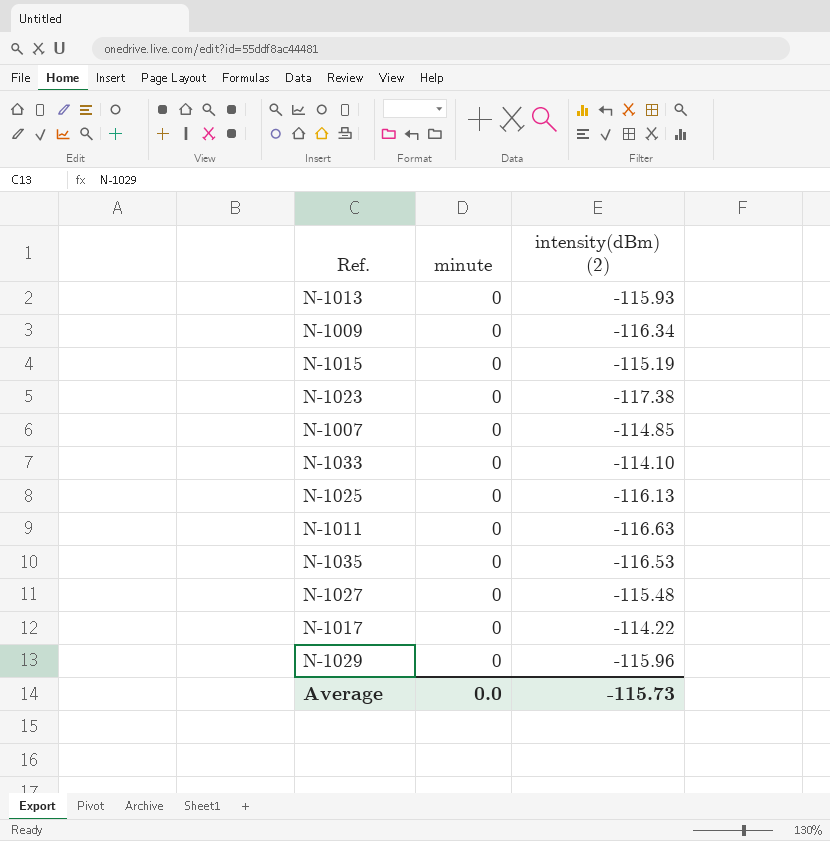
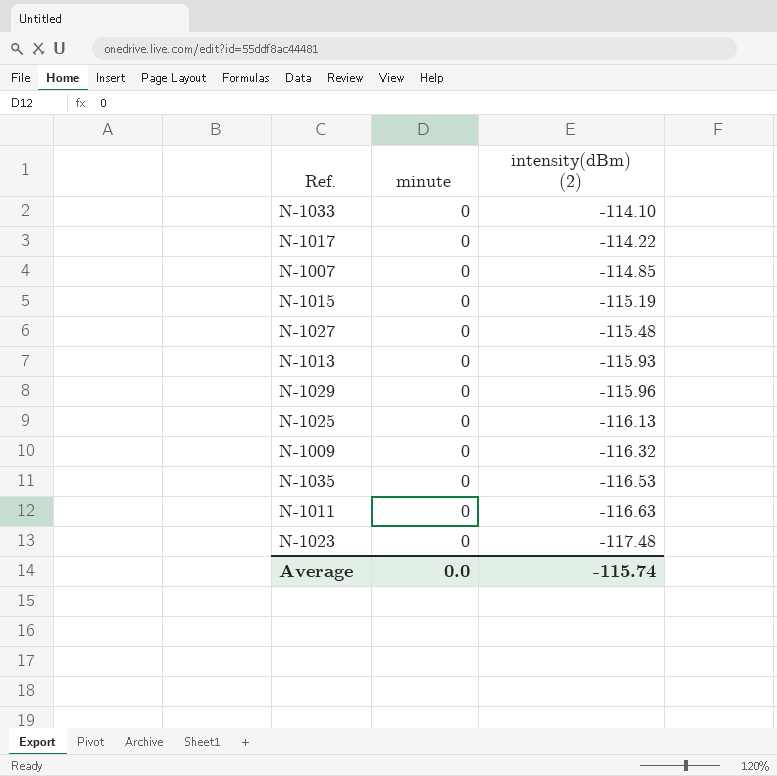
row order: none -> intensity(dBm) (2) descending
N-1009 | intensity(dBm) (2): -116.34 -> -116.32
N-1023 | intensity(dBm) (2): -117.38 -> -117.48
Average | intensity(dBm) (2): -115.73 -> -115.74

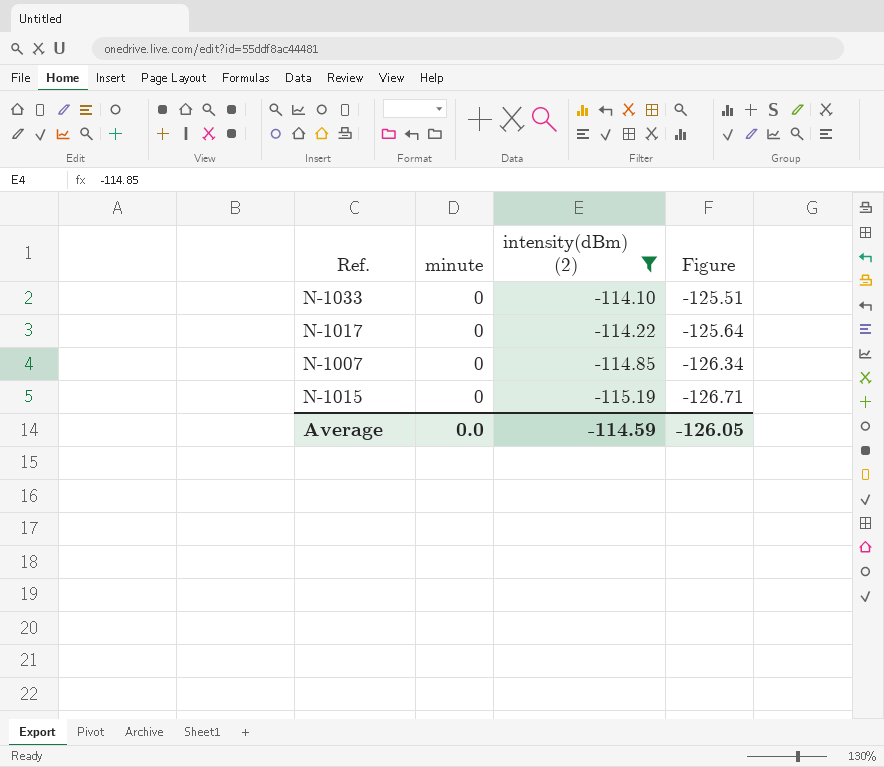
filter: none -> intensity(dBm) (2) >= -115.19
column Figure | formula: none -> [intensity(dBm) (2)] * 1.1
Average | intensity(dBm) (2): -115.74 -> -114.59

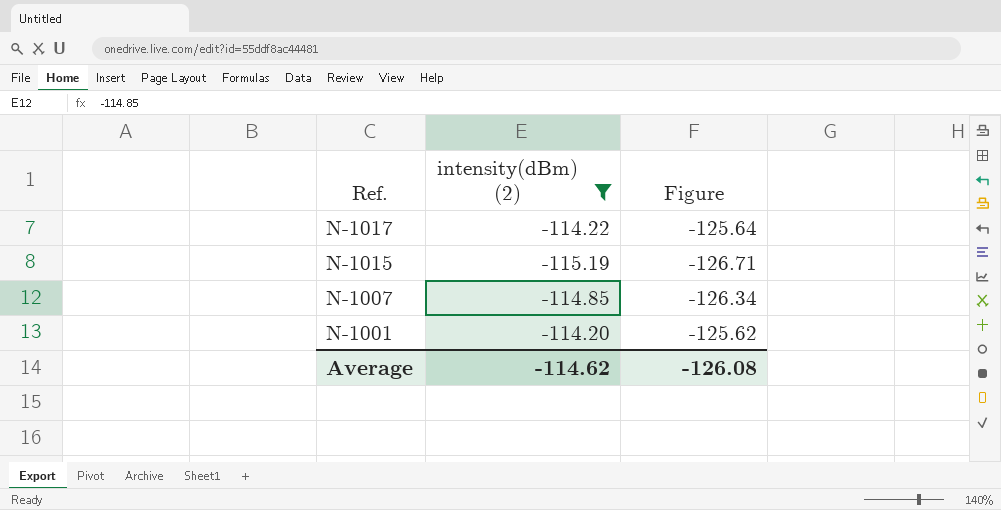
row order: intensity(dBm) (2) descending -> Ref. descending
column minute | position: 2 -> none
row N-1033: 0 | -114.10 | -125.51 -> none
row N-1001: none -> -114.20 | -125.62
Average | intensity(dBm) (2): -114.59 -> -114.62
Average | Figure: -126.05 -> -126.08

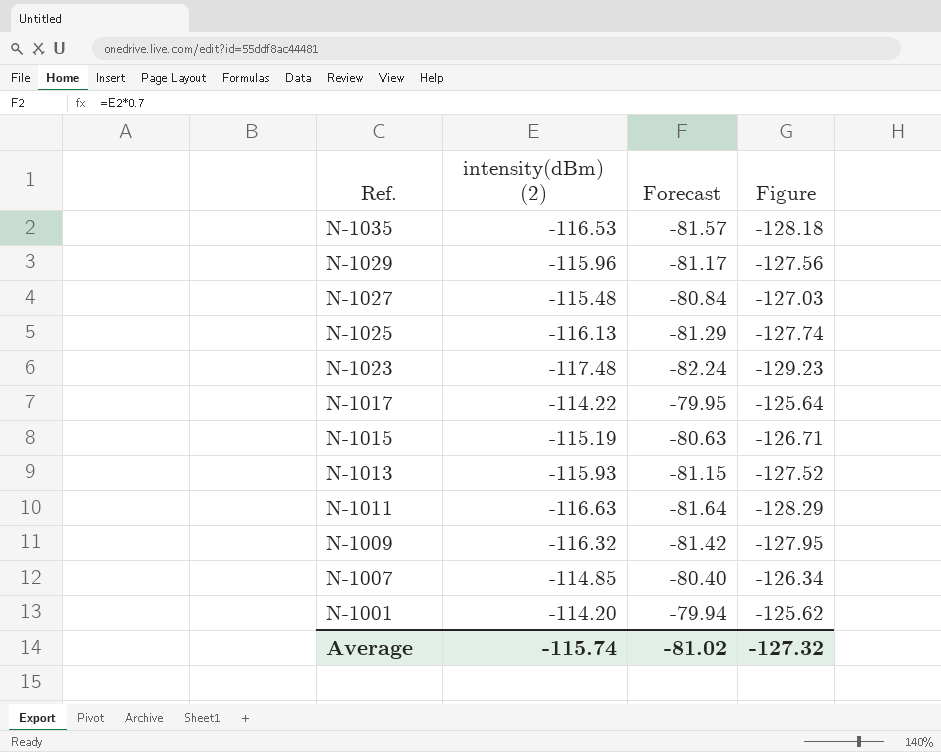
filter: intensity(dBm) (2) >= -115.19 -> none
column Forecast | formula: none -> [intensity(dBm) (2)] * 0.7
Average | intensity(dBm) (2): -114.62 -> -115.74
Average | Figure: -126.08 -> -127.32

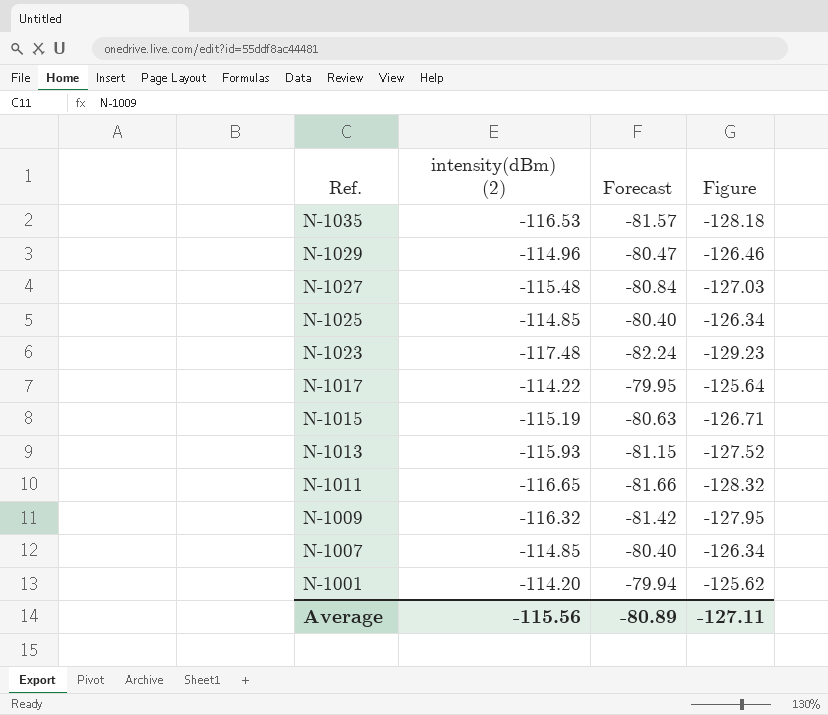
N-1029 | intensity(dBm) (2): -115.96 -> -114.96
N-1029 | Forecast: -81.17 -> -80.47
N-1029 | Figure: -127.56 -> -126.46
N-1025 | intensity(dBm) (2): -116.13 -> -114.85
N-1025 | Forecast: -81.29 -> -80.40
N-1025 | Figure: -127.74 -> -126.34
N-1011 | intensity(dBm) (2): -116.63 -> -116.65
N-1011 | Forecast: -81.64 -> -81.66
N-1011 | Figure: -128.29 -> -128.32
Average | intensity(dBm) (2): -115.74 -> -115.56
Average | Forecast: -81.02 -> -80.89
Average | Figure: -127.32 -> -127.11

